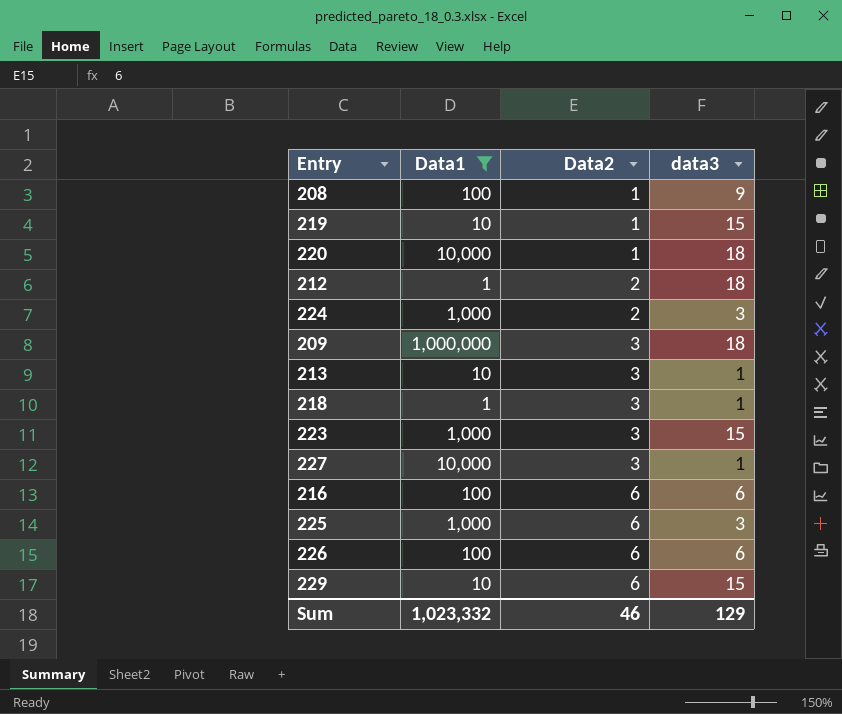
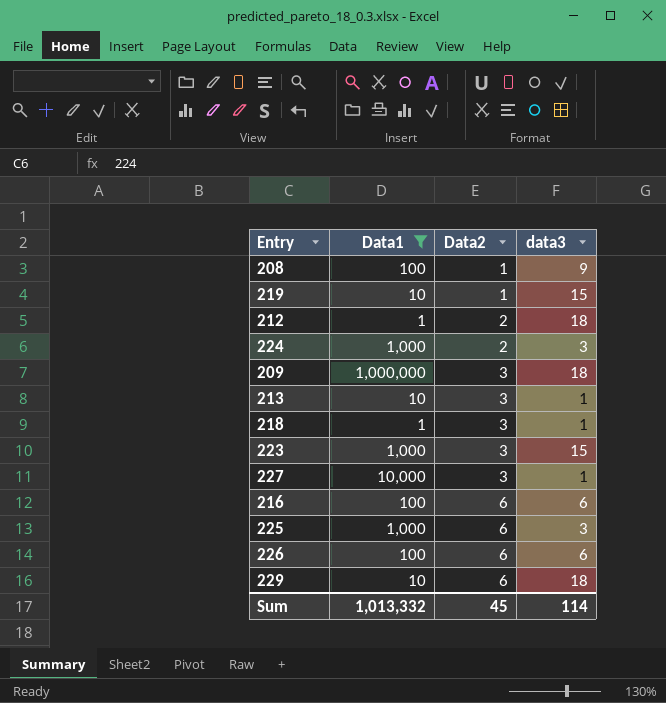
row 220: 10,000 | 1 | 18 -> none
229 | data3: 15 -> 18
Sum | Data1: 1,023,332 -> 1,013,332
Sum | Data2: 46 -> 45
Sum | data3: 129 -> 114

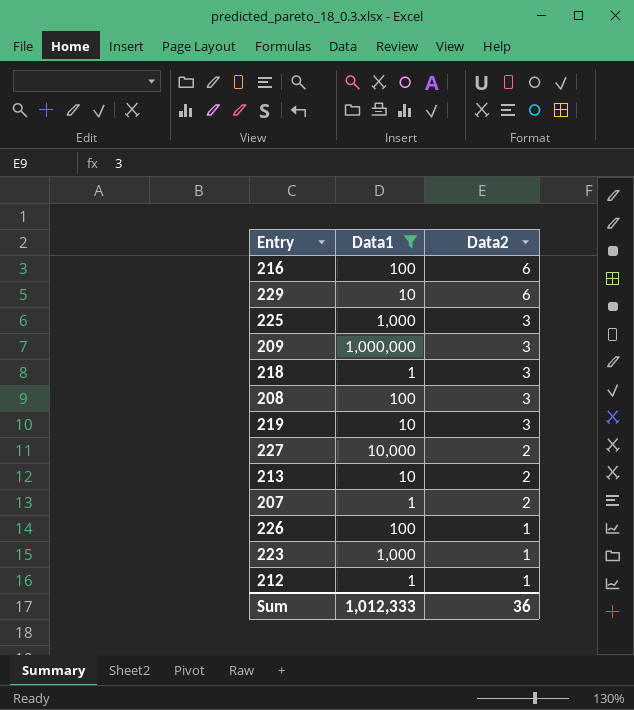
row order: Data2 ascending -> Data2 descending
column data3 | position: 4 -> none
row 224: 1,000 | 2 | 3 -> none
225 | Data2: 6 -> 3
208 | Data2: 1 -> 3
219 | Data2: 1 -> 3
227 | Data2: 3 -> 2
213 | Data2: 3 -> 2
row 207: none -> 1 | 2
226 | Data2: 6 -> 1
223 | Data2: 3 -> 1
212 | Data2: 2 -> 1
Sum | Data1: 1,013,332 -> 1,012,333
Sum | Data2: 45 -> 36

